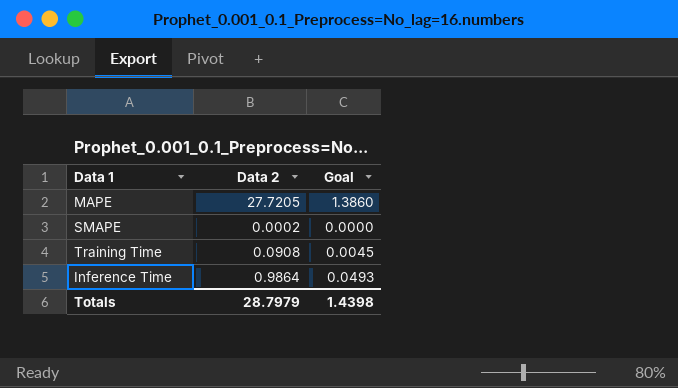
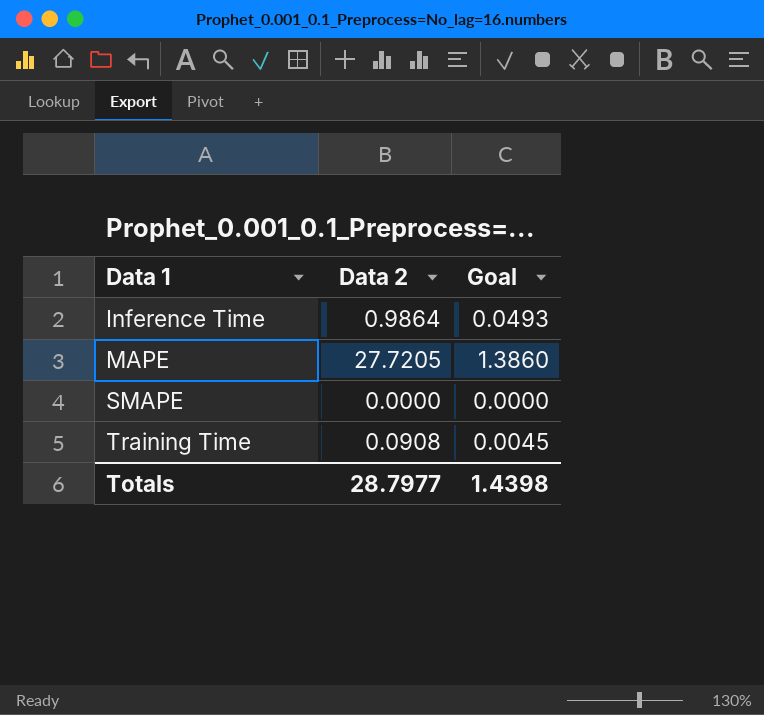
row order: none -> Data 1 ascending
SMAPE | Data 2: 0.0002 -> 0.0000
Totals | Data 2: 28.7979 -> 28.7977

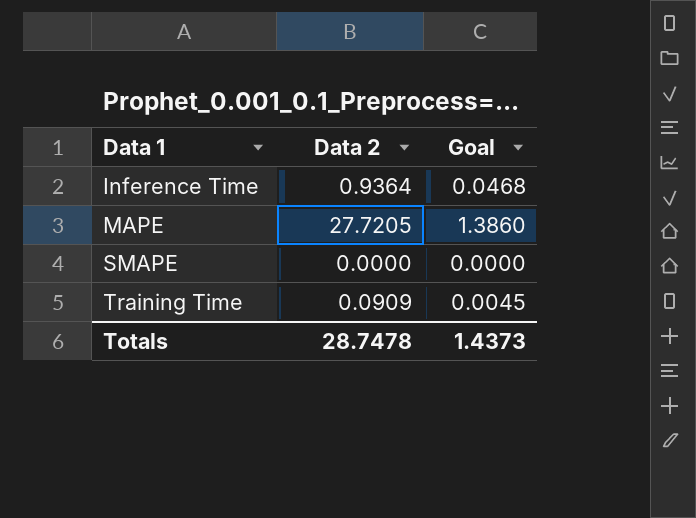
Inference Time | Data 2: 0.9864 -> 0.9364
Inference Time | Goal: 0.0493 -> 0.0468
Training Time | Data 2: 0.0908 -> 0.0909
Totals | Data 2: 28.7977 -> 28.7478
Totals | Goal: 1.4398 -> 1.4373

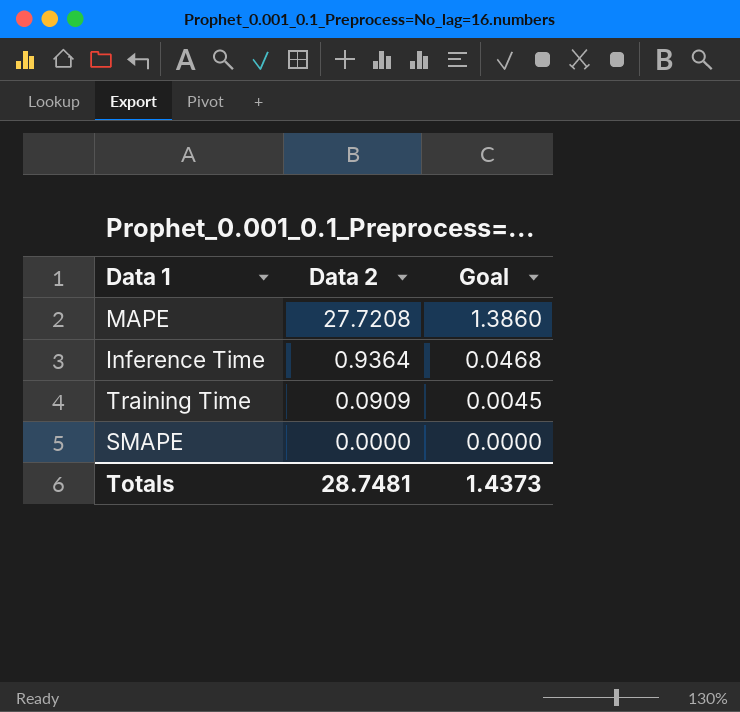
row order: Data 1 ascending -> Data 2 descending
MAPE | Data 2: 27.7205 -> 27.7208
Totals | Data 2: 28.7478 -> 28.7481

